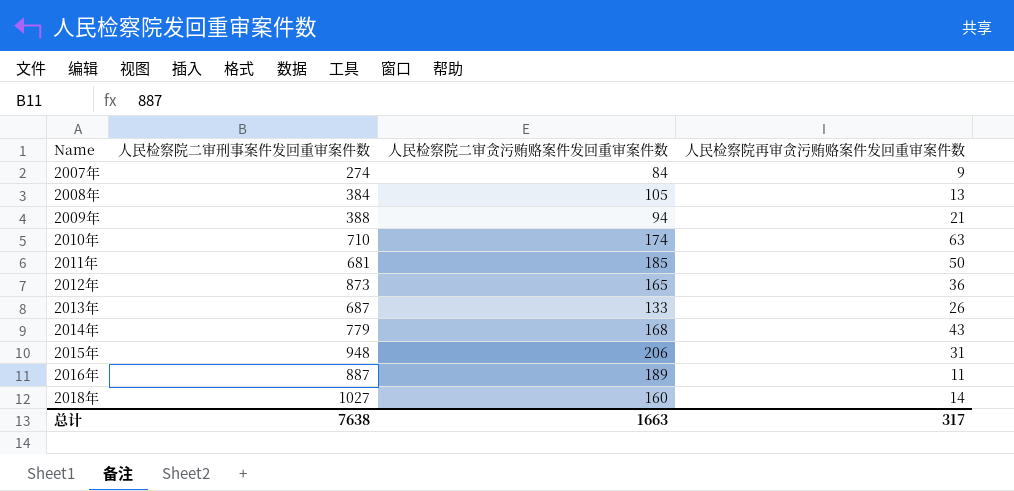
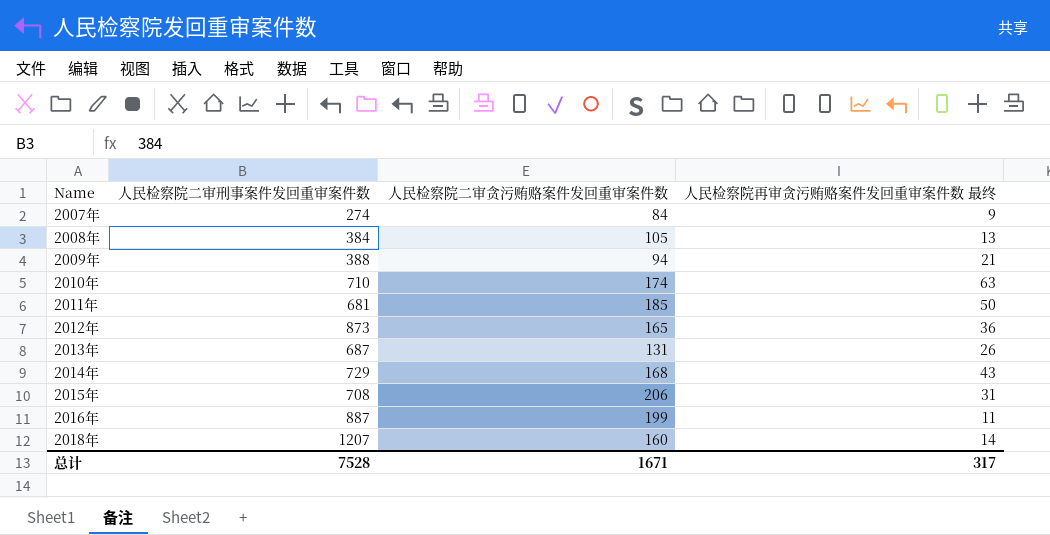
column name: 人民检察院再审贪污贿赂案件发回重审案件数 -> 人民检察院再审贪污贿赂案件发回重审案件数 最终
2013年 | 人民检察院二审贪污贿赂案件发回重审案件数: 133 -> 131
2014年 | 人民检察院二审刑事案件发回重审案件数: 779 -> 729
2015年 | 人民检察院二审刑事案件发回重审案件数: 948 -> 708
2016年 | 人民检察院二审贪污贿赂案件发回重审案件数: 189 -> 199
2018年 | 人民检察院二审刑事案件发回重审案件数: 1027 -> 1207
总计 | 人民检察院二审刑事案件发回重审案件数: 7638 -> 7528
总计 | 人民检察院二审贪污贿赂案件发回重审案件数: 1663 -> 1671

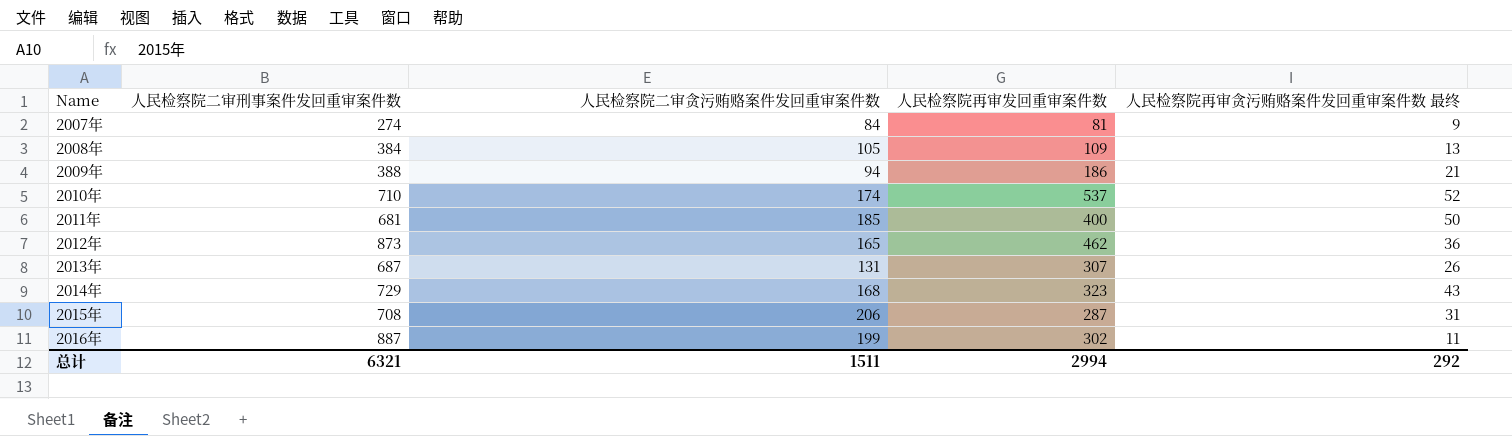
column 人民检察院再审发回重审案件数 | position: none -> 4
row 2018年: 1207 | 160 | 14 -> none
2010年 | 人民检察院再审贪污贿赂案件发回重审案件数 最终: 63 -> 52
总计 | 人民检察院二审刑事案件发回重审案件数: 7528 -> 6321
总计 | 人民检察院二审贪污贿赂案件发回重审案件数: 1671 -> 1511
总计 | 人民检察院再审贪污贿赂案件发回重审案件数 最终: 317 -> 292

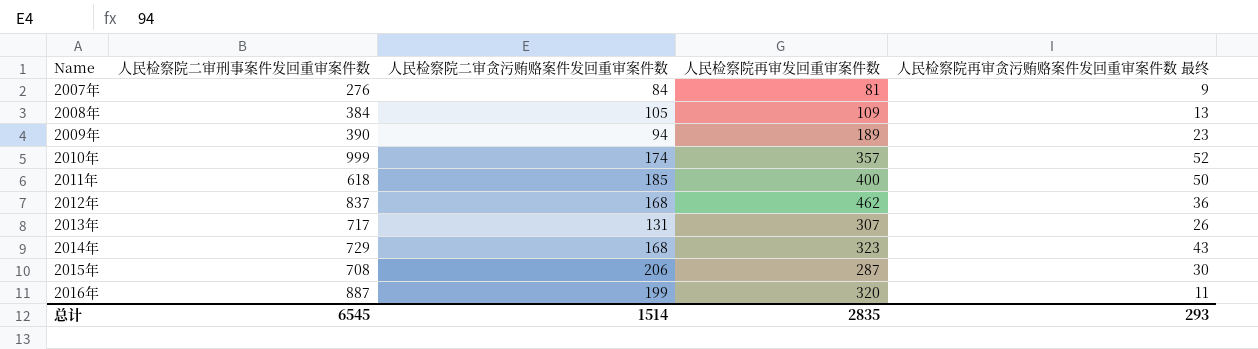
2007年 | 人民检察院二审刑事案件发回重审案件数: 274 -> 276
2009年 | 人民检察院二审刑事案件发回重审案件数: 388 -> 390
2009年 | 人民检察院再审发回重审案件数: 186 -> 189
2009年 | 人民检察院再审贪污贿赂案件发回重审案件数 最终: 21 -> 23
2010年 | 人民检察院二审刑事案件发回重审案件数: 710 -> 999
2010年 | 人民检察院再审发回重审案件数: 537 -> 357
2011年 | 人民检察院二审刑事案件发回重审案件数: 681 -> 618
2012年 | 人民检察院二审刑事案件发回重审案件数: 873 -> 837
2012年 | 人民检察院二审贪污贿赂案件发回重审案件数: 165 -> 168
2013年 | 人民检察院二审刑事案件发回重审案件数: 687 -> 717
2015年 | 人民检察院再审贪污贿赂案件发回重审案件数 最终: 31 -> 30
2016年 | 人民检察院再审发回重审案件数: 302 -> 320
总计 | 人民检察院二审刑事案件发回重审案件数: 6321 -> 6545
总计 | 人民检察院二审贪污贿赂案件发回重审案件数: 1511 -> 1514
总计 | 人民检察院再审发回重审案件数: 2994 -> 2835
总计 | 人民检察院再审贪污贿赂案件发回重审案件数 最终: 292 -> 293

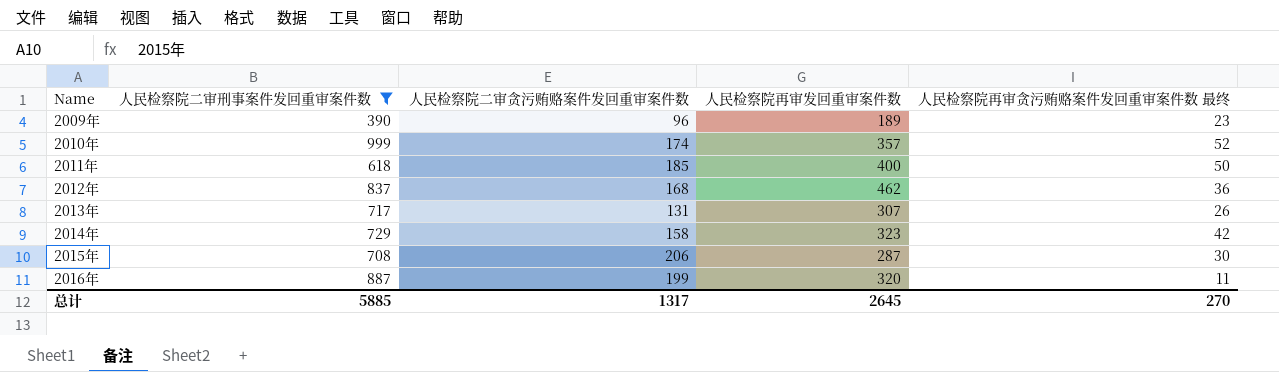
filter: none -> 人民检察院二审刑事案件发回重审案件数 >= 390
2009年 | 人民检察院二审贪污贿赂案件发回重审案件数: 94 -> 96
2014年 | 人民检察院二审贪污贿赂案件发回重审案件数: 168 -> 158
2014年 | 人民检察院再审贪污贿赂案件发回重审案件数 最终: 43 -> 42
总计 | 人民检察院二审刑事案件发回重审案件数: 6545 -> 5885
总计 | 人民检察院二审贪污贿赂案件发回重审案件数: 1514 -> 1317
总计 | 人民检察院再审发回重审案件数: 2835 -> 2645
总计 | 人民检察院再审贪污贿赂案件发回重审案件数 最终: 293 -> 270

